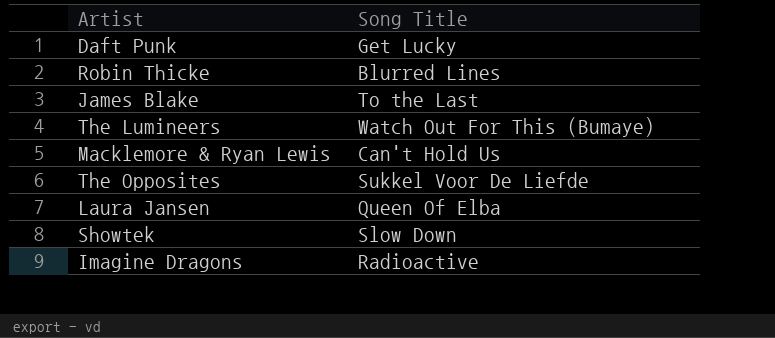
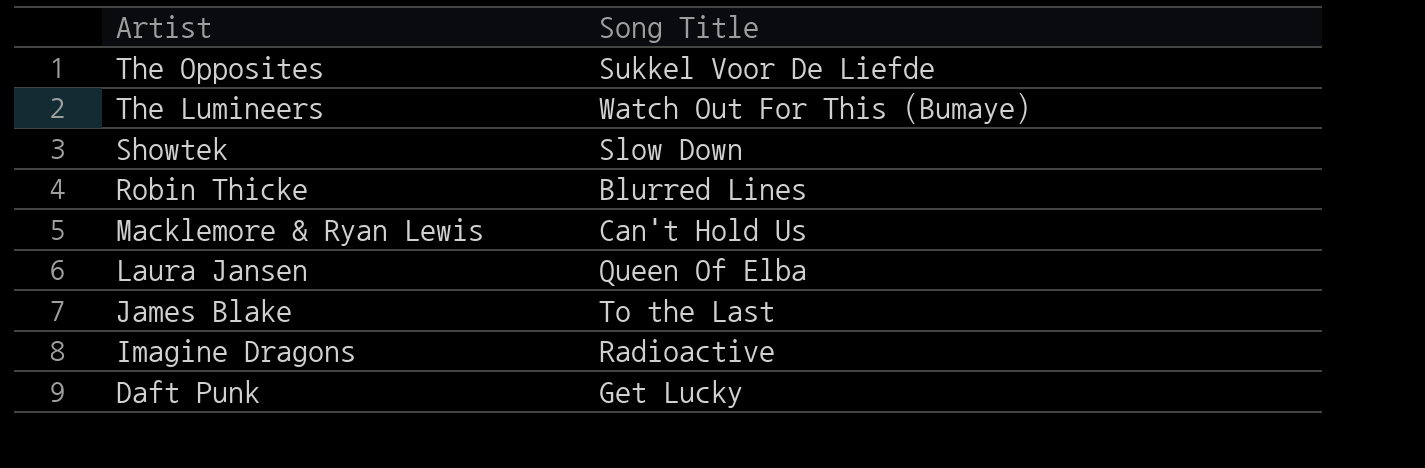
row order: none -> Artist descending

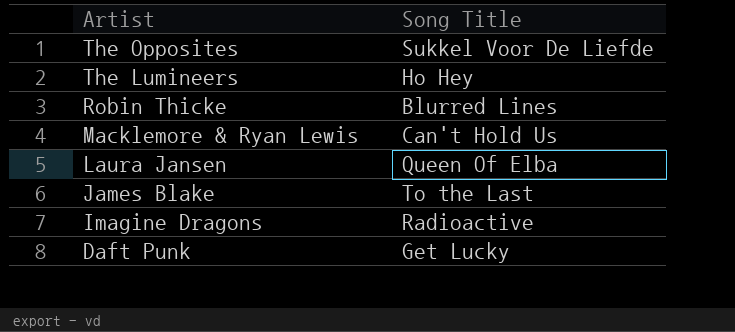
row Showtek: Slow Down -> none
The Lumineers | Song Title: Watch Out For This (Bumaye) -> Ho Hey

